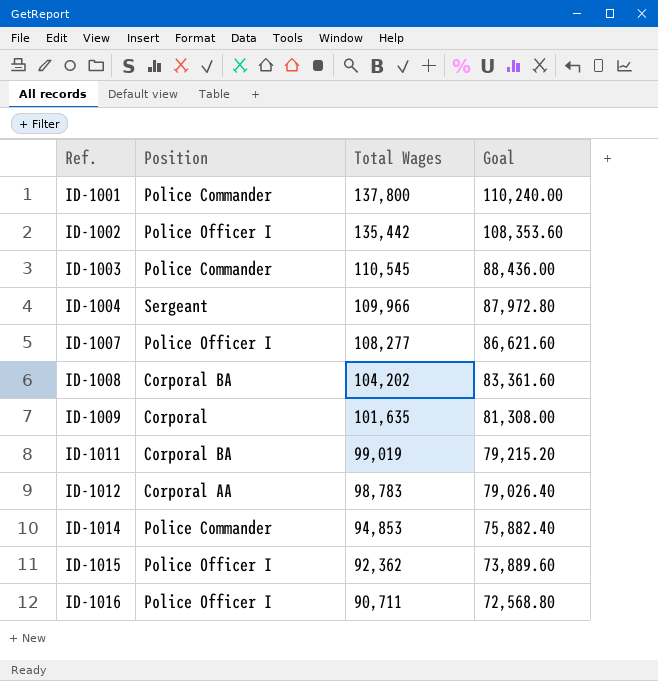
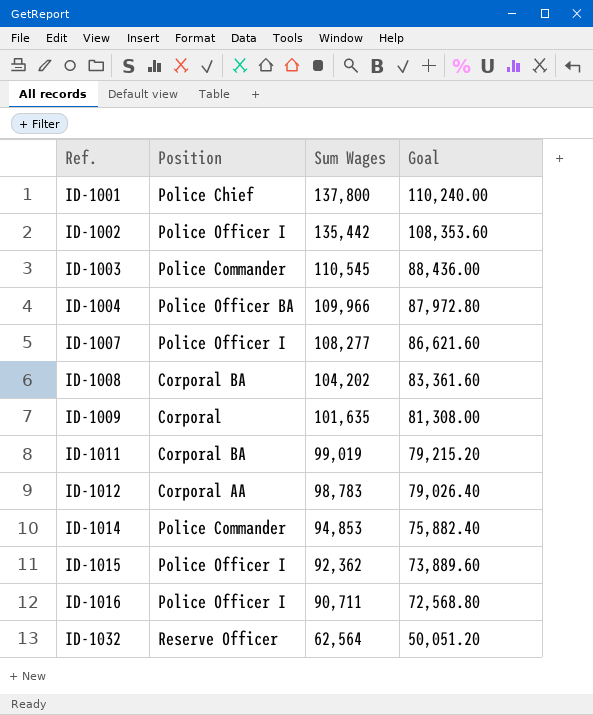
column name: Total Wages -> Sum Wages
ID-1001 | Position: Police Commander -> Police Chief
ID-1004 | Position: Sergeant -> Police Officer BA
row ID-1032: none -> Reserve Officer | 62,564 | 50,051.20

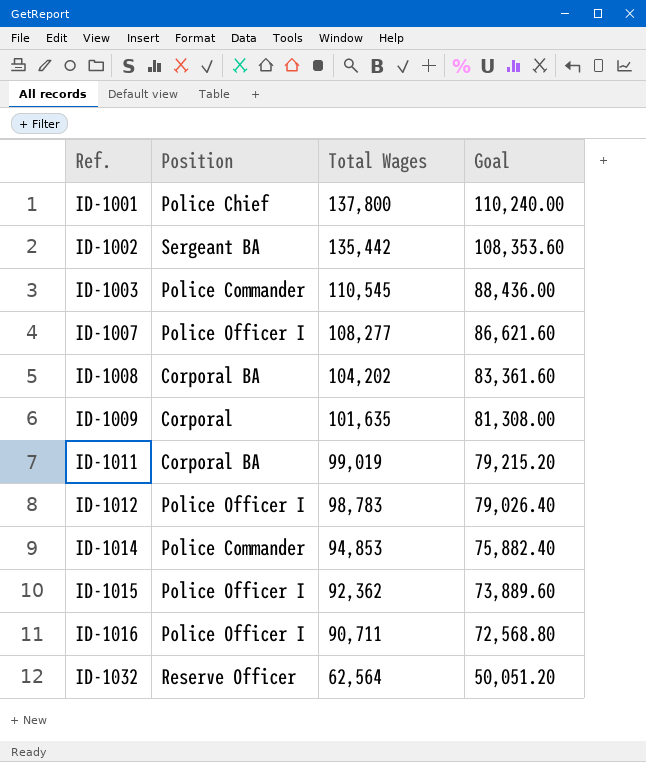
column name: Sum Wages -> Total Wages
row ID-1004: Police Officer BA | 109,966 | 87,972.80 -> none
ID-1002 | Position: Police Officer I -> Sergeant BA
ID-1012 | Position: Corporal AA -> Police Officer I

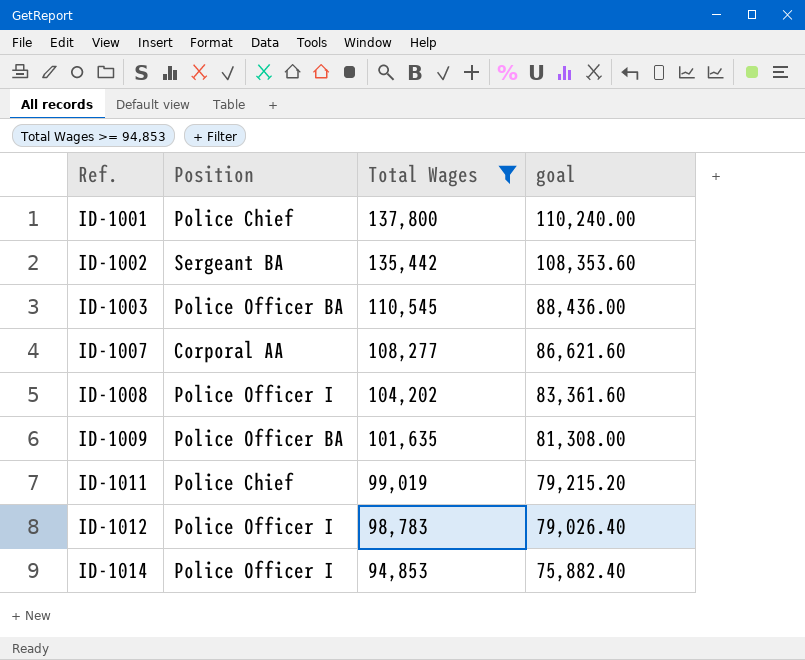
filter: none -> Total Wages >= 94,853
column name: Goal -> goal
ID-1003 | Position: Police Commander -> Police Officer BA
ID-1007 | Position: Police Officer I -> Corporal AA
ID-1008 | Position: Corporal BA -> Police Officer I
ID-1009 | Position: Corporal -> Police Officer BA
ID-1011 | Position: Corporal BA -> Police Chief
ID-1014 | Position: Police Commander -> Police Officer I

